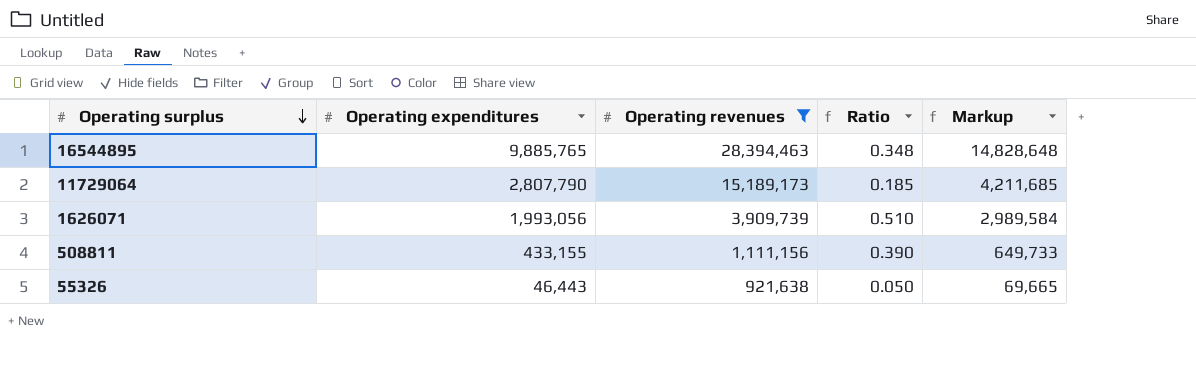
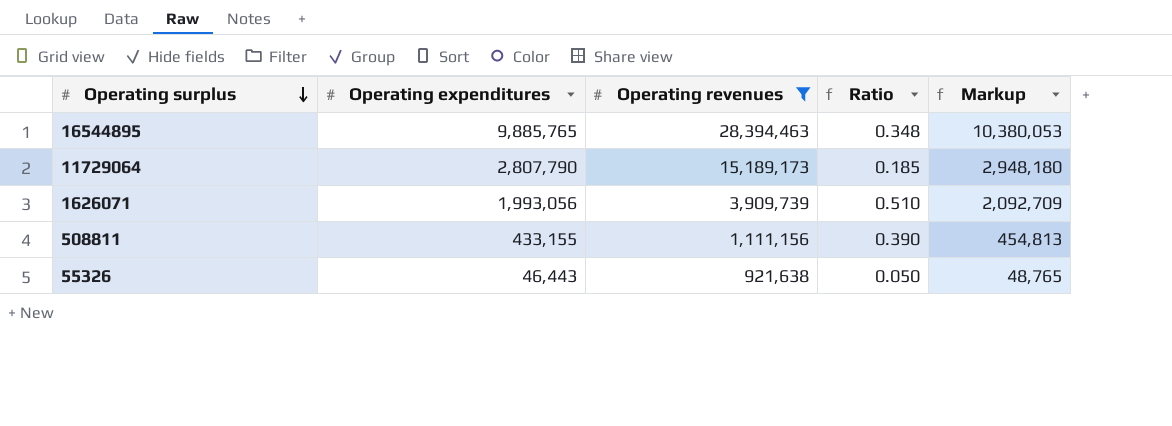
column Markup | formula: [Operating expenditures] * 1.5 -> [Operating expenditures] * 1.05

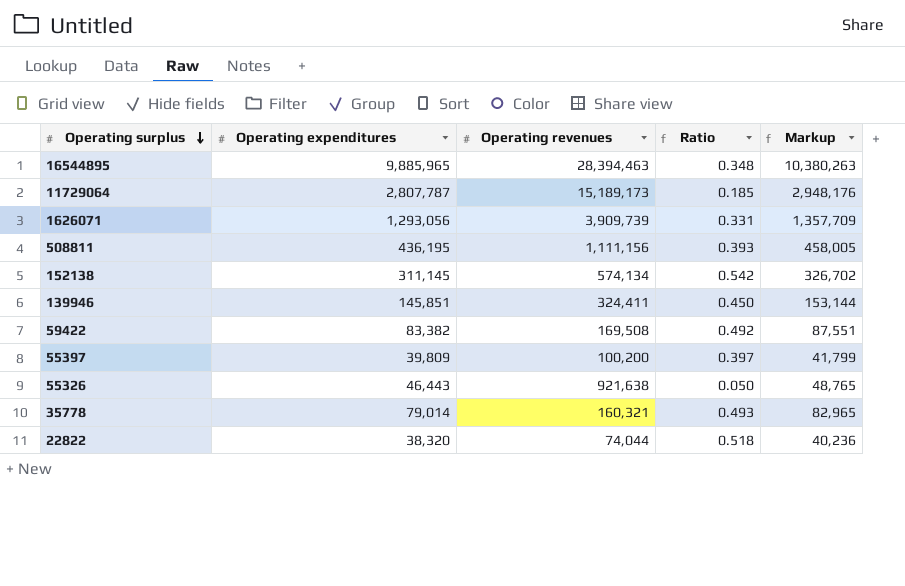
filter: Operating revenues >= 921,638 -> none
16544895 | Operating expenditures: 9,885,765 -> 9,885,965
16544895 | Markup: 10,380,053 -> 10,380,263
11729064 | Operating expenditures: 2,807,790 -> 2,807,787
11729064 | Markup: 2,948,180 -> 2,948,176
1626071 | Operating expenditures: 1,993,056 -> 1,293,056
1626071 | Ratio: 0.510 -> 0.331
1626071 | Markup: 2,092,709 -> 1,357,709
508811 | Operating expenditures: 433,155 -> 436,195
508811 | Ratio: 0.390 -> 0.393
508811 | Markup: 454,813 -> 458,005

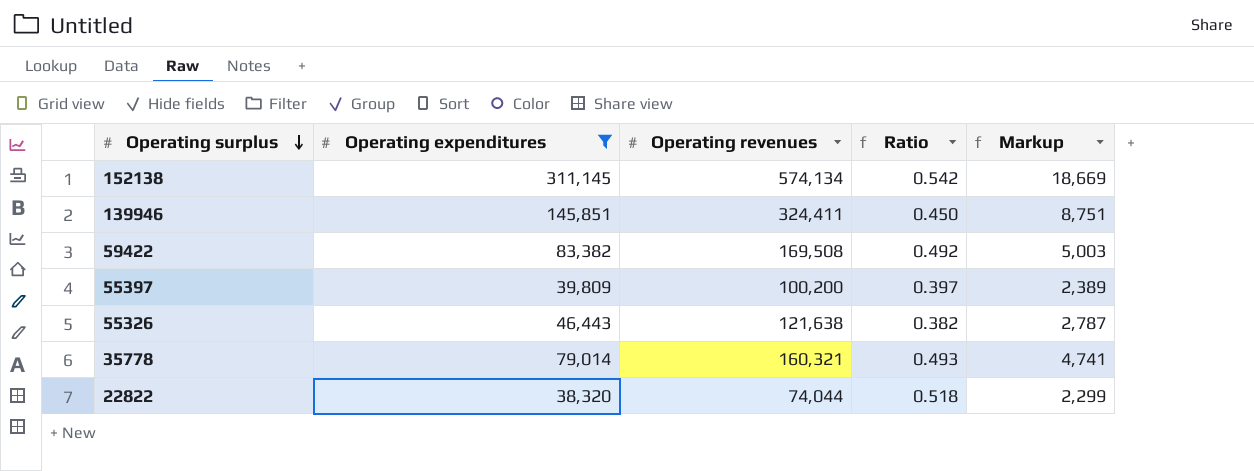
filter: none -> Operating expenditures <= 311,145
column Markup | formula: [Operating expenditures] * 1.05 -> [Operating expenditures] * 0.06
55326 | Operating revenues: 921,638 -> 121,638
55326 | Ratio: 0.050 -> 0.382

